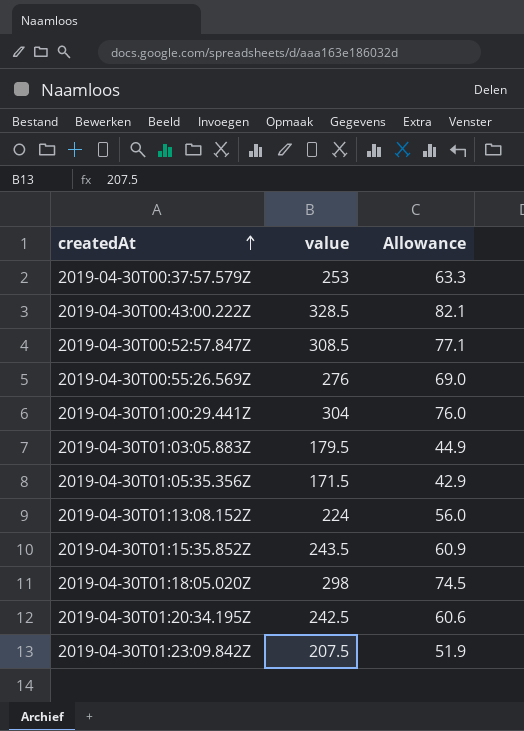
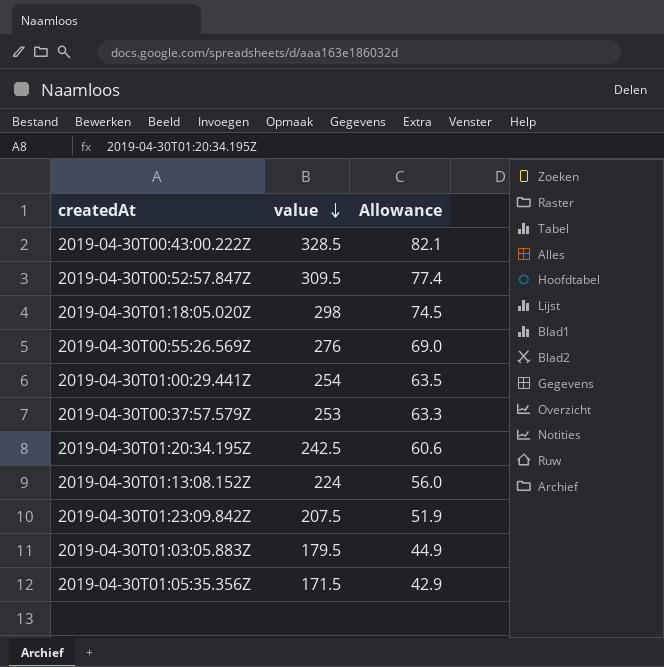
row order: createdAt ascending -> value descending
row 2019-04-30T01:15:35.852Z: 243.5 | 60.9 -> none
2019-04-30T00:52:57.847Z | value: 308.5 -> 309.5
2019-04-30T00:52:57.847Z | Allowance: 77.1 -> 77.4
2019-04-30T01:00:29.441Z | value: 304 -> 254
2019-04-30T01:00:29.441Z | Allowance: 76.0 -> 63.5

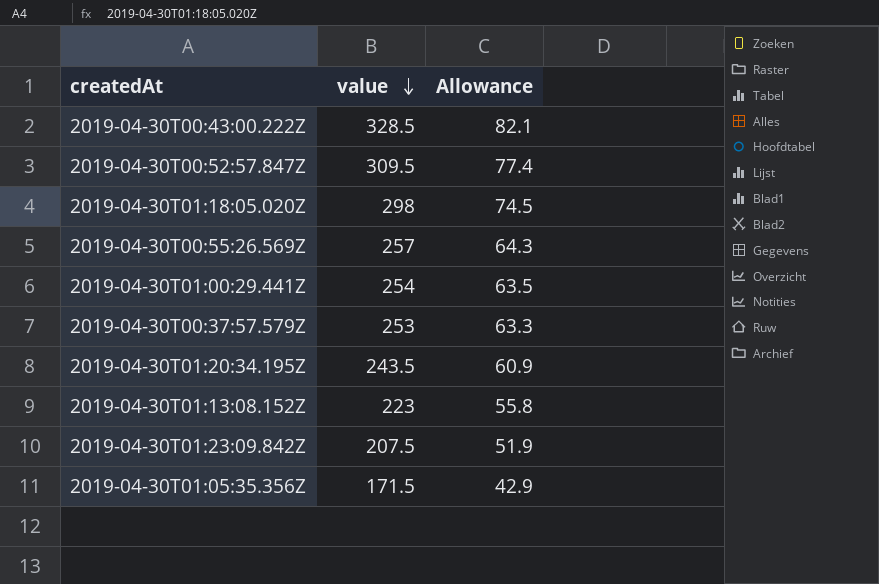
row 2019-04-30T01:03:05.883Z: 179.5 | 44.9 -> none
2019-04-30T00:55:26.569Z | value: 276 -> 257
2019-04-30T00:55:26.569Z | Allowance: 69.0 -> 64.3
2019-04-30T01:20:34.195Z | value: 242.5 -> 243.5
2019-04-30T01:20:34.195Z | Allowance: 60.6 -> 60.9
2019-04-30T01:13:08.152Z | value: 224 -> 223
2019-04-30T01:13:08.152Z | Allowance: 56.0 -> 55.8

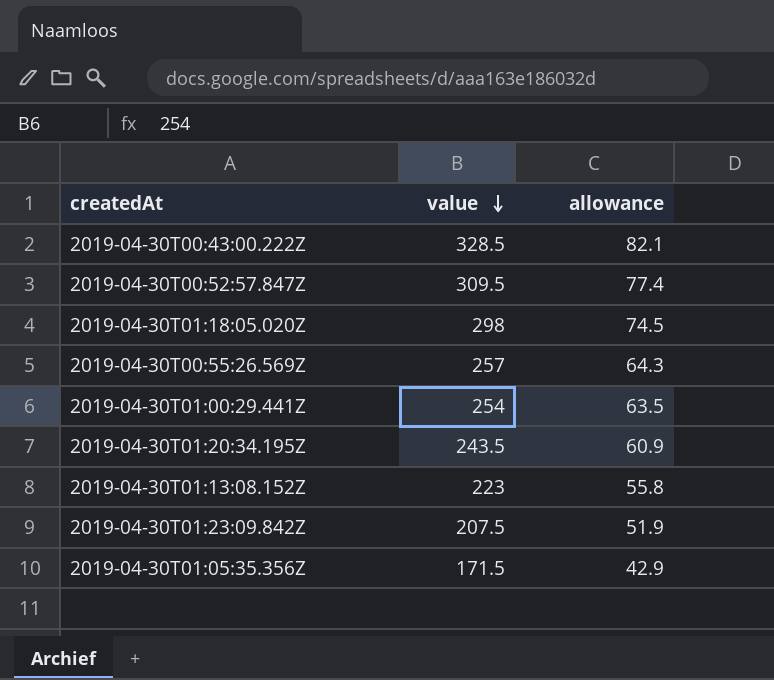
column name: Allowance -> allowance
row 2019-04-30T00:37:57.579Z: 253 | 63.3 -> none

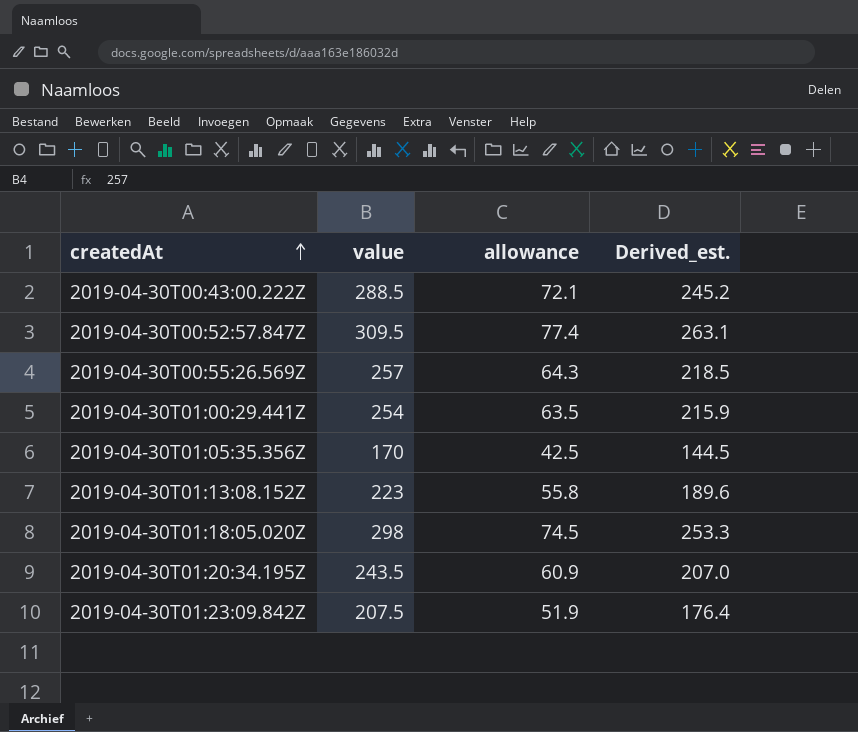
row order: value descending -> createdAt ascending
column Derived_est. | formula: none -> [value] * 0.85
2019-04-30T00:43:00.222Z | value: 328.5 -> 288.5
2019-04-30T00:43:00.222Z | allowance: 82.1 -> 72.1
2019-04-30T01:05:35.356Z | value: 171.5 -> 170
2019-04-30T01:05:35.356Z | allowance: 42.9 -> 42.5

